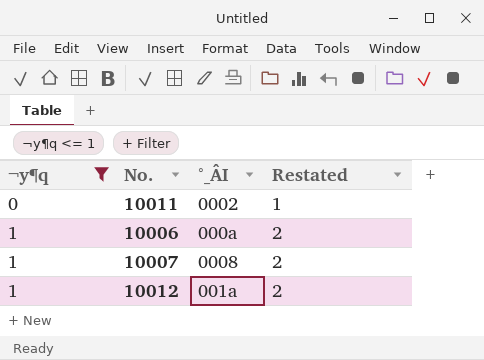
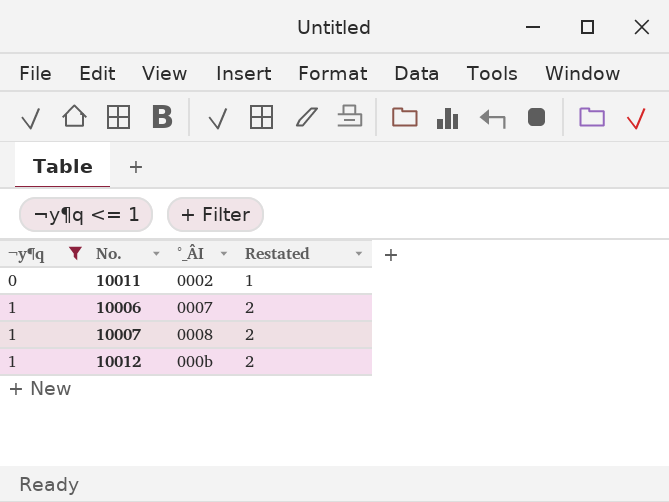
10006 | °_ÂI: 000a -> 0007
10012 | °_ÂI: 001a -> 000b

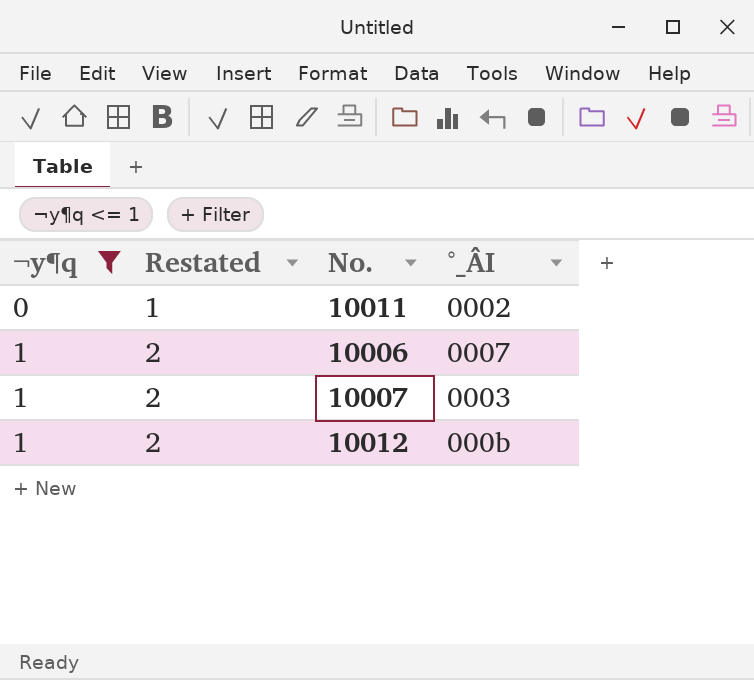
column Restated | position: 4 -> 2
10007 | °_ÂI: 0008 -> 0003

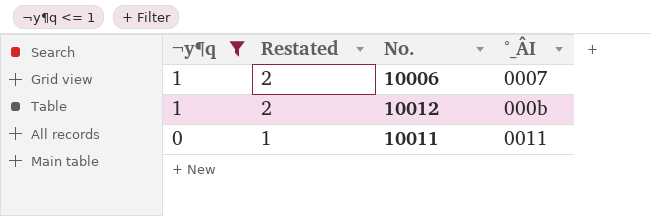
row order: ¬y¶q ascending -> ¬y¶q descending
row 10007: 1 | 2 | 0003 -> none
10011 | °_ÂI: 0002 -> 0011

